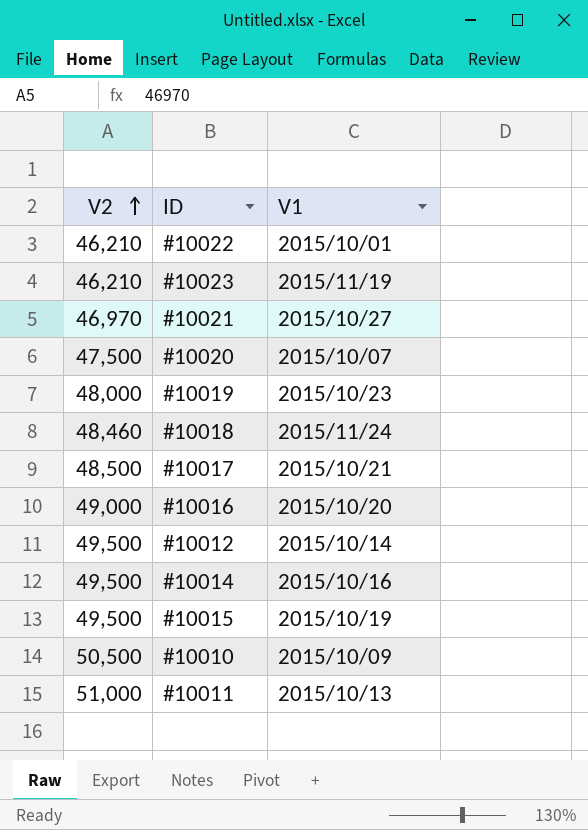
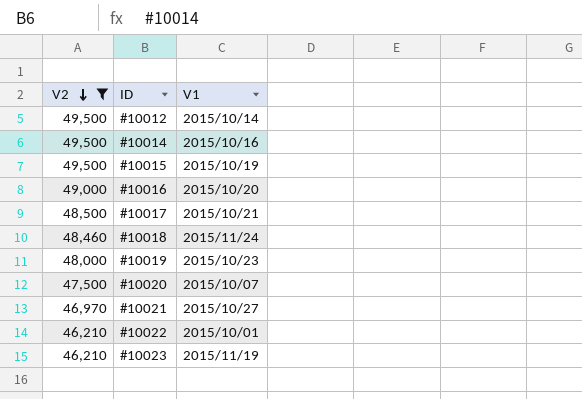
filter: none -> V2 <= 49,500
row order: V2 ascending -> V2 descending

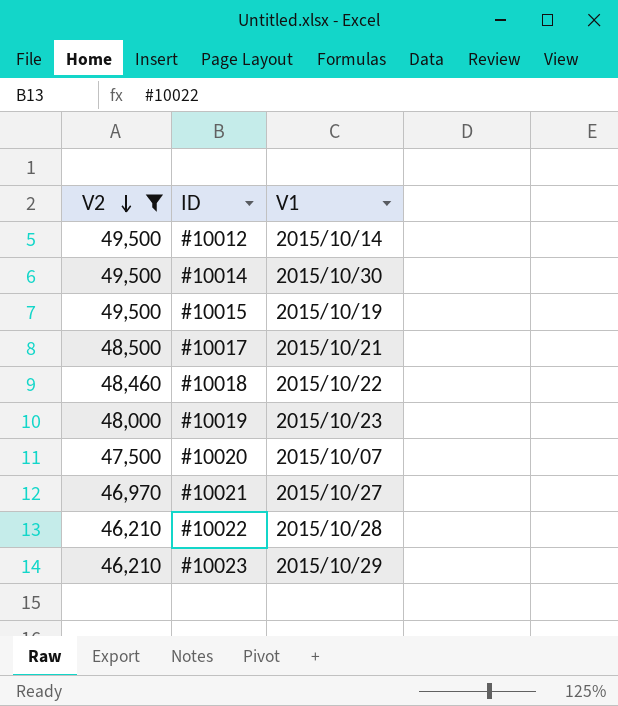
row #10016: 49,000 | 2015/10/20 -> none
#10014 | V1: 2015/10/16 -> 2015/10/30
#10018 | V1: 2015/11/24 -> 2015/10/22
#10022 | V1: 2015/10/01 -> 2015/10/28
#10023 | V1: 2015/11/19 -> 2015/10/29

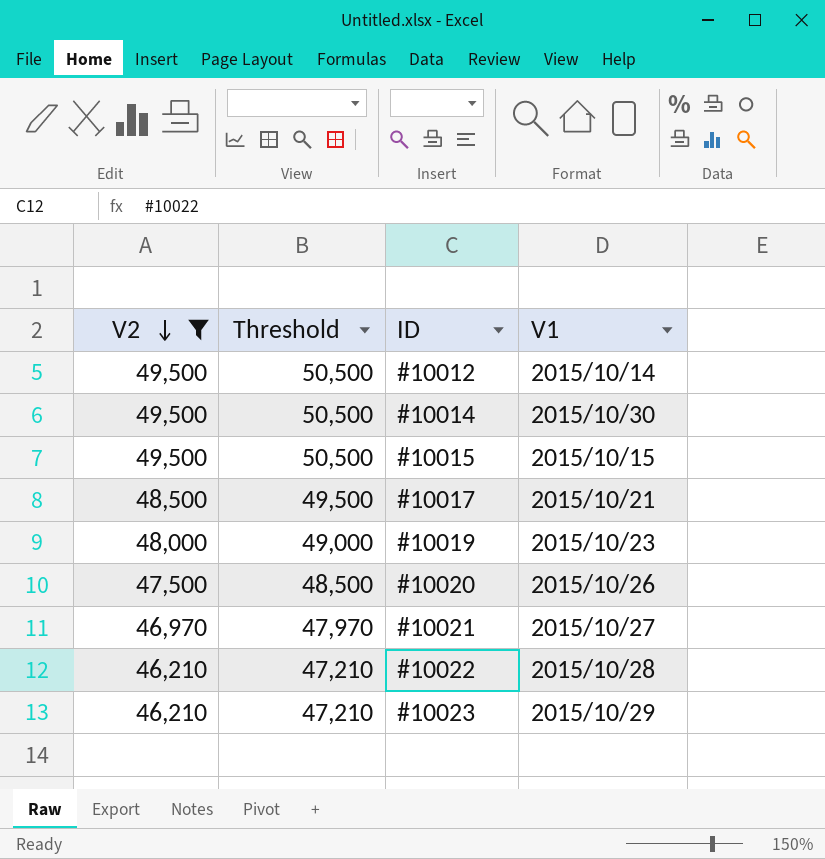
column Threshold | formula: none -> [V2] + 1000
row #10018: 48,460 | 2015/10/22 -> none
#10015 | V1: 2015/10/19 -> 2015/10/15
#10020 | V1: 2015/10/07 -> 2015/10/26

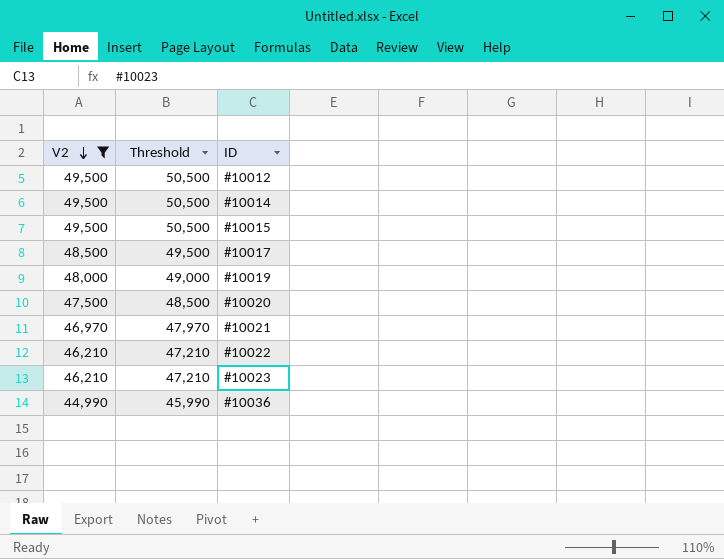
column V1 | position: 4 -> none
row #10036: none -> 44,990 | 45,990

